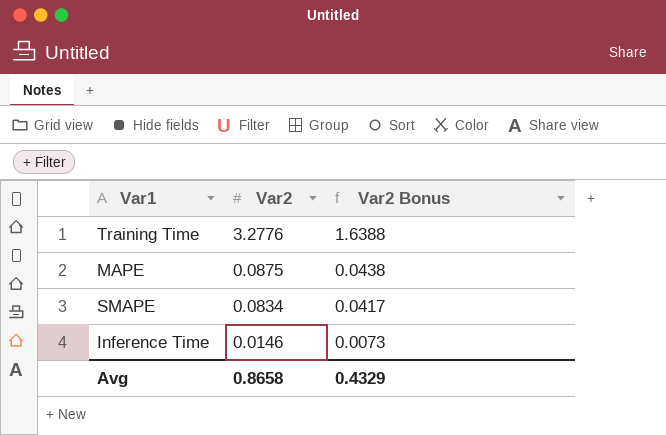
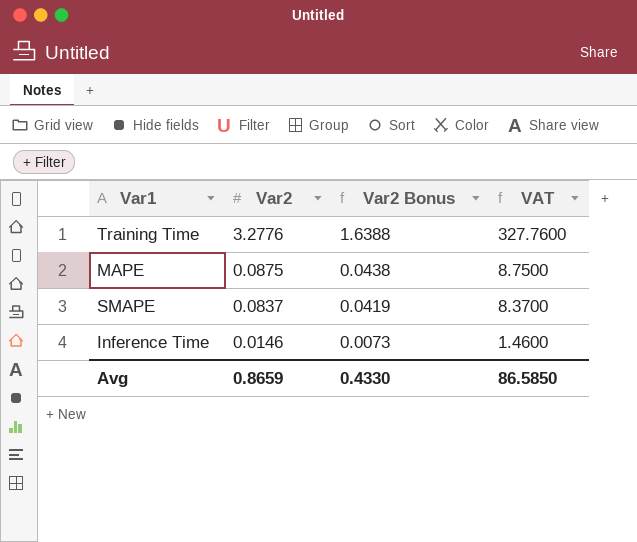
column VAT | formula: none -> [Var2] * 100
SMAPE | Var2: 0.0834 -> 0.0837
SMAPE | Var2 Bonus: 0.0417 -> 0.0419
Avg | Var2: 0.8658 -> 0.8659
Avg | Var2 Bonus: 0.4329 -> 0.4330

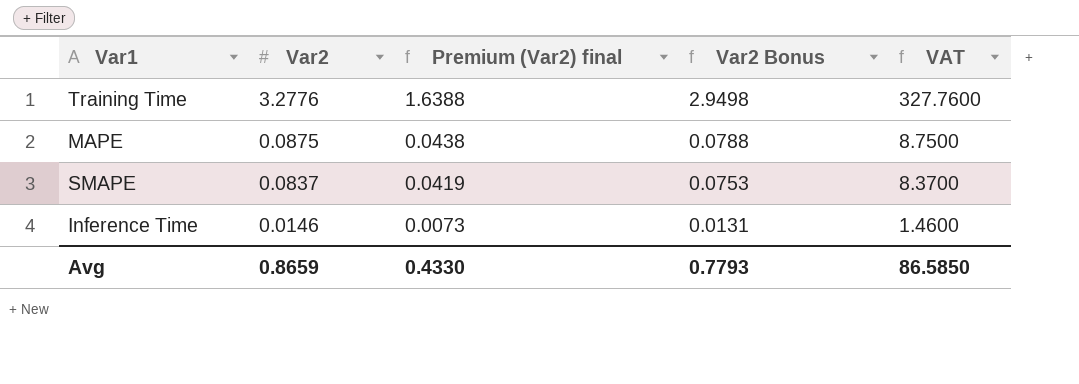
column Premium (Var2) final | formula: none -> [Var2] * 0.5
column Var2 Bonus | formula: [Var2] * 0.5 -> [Var2] * 0.9
Avg | Var2 Bonus: 0.4330 -> 0.7793

